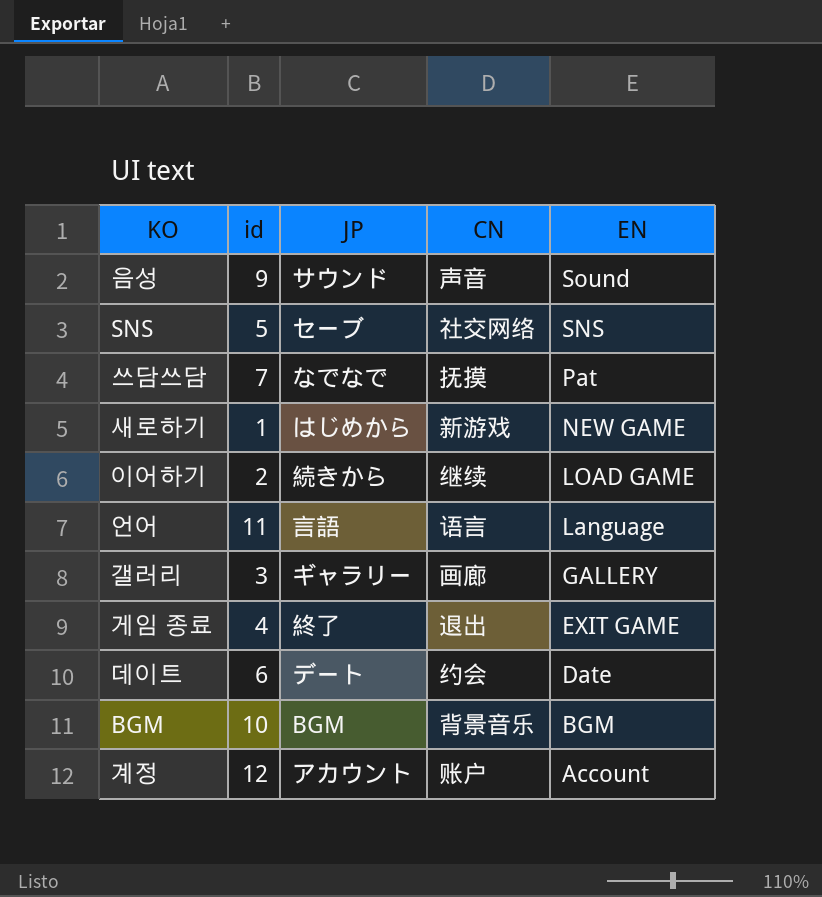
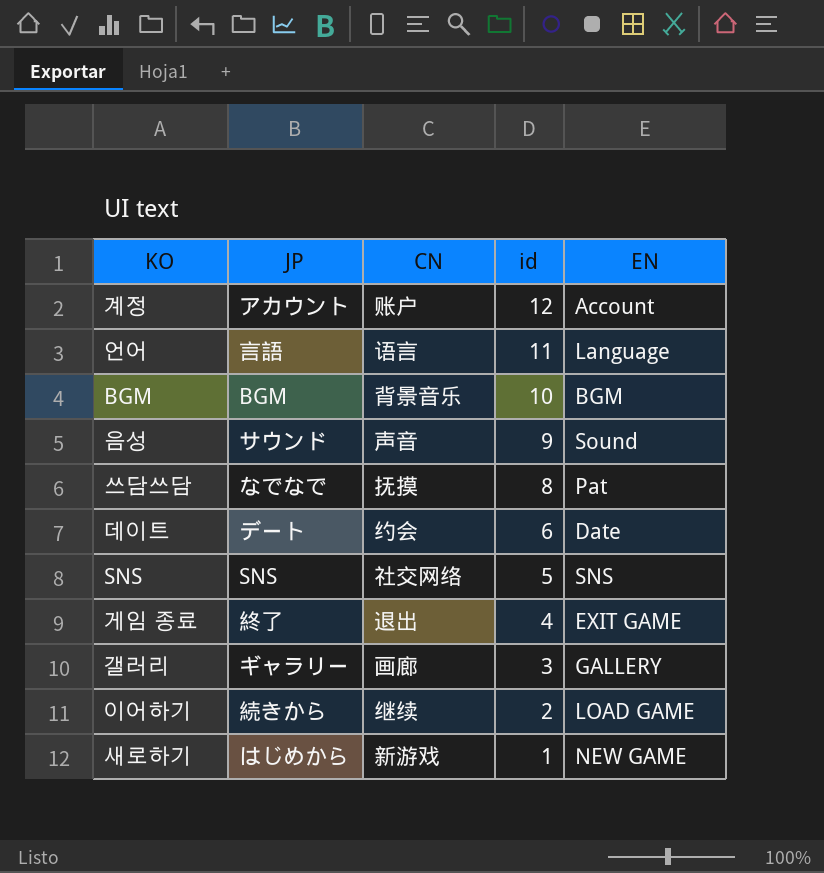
row order: EN descending -> id descending
column id | position: 2 -> 4
쓰담쓰담 | id: 7 -> 8
SNS | JP: セーブ -> SNS

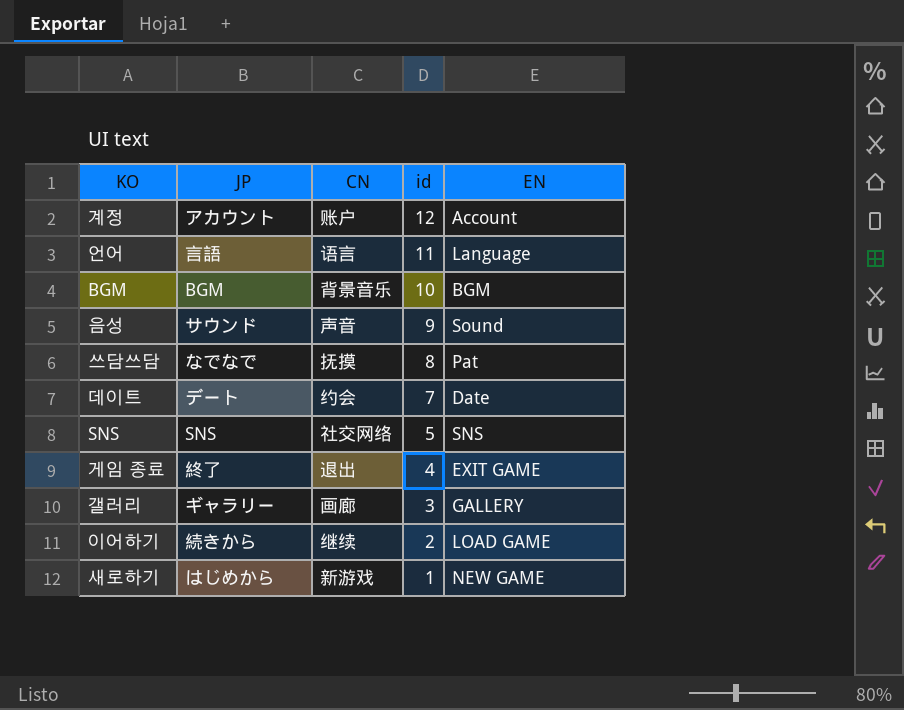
데이트 | id: 6 -> 7

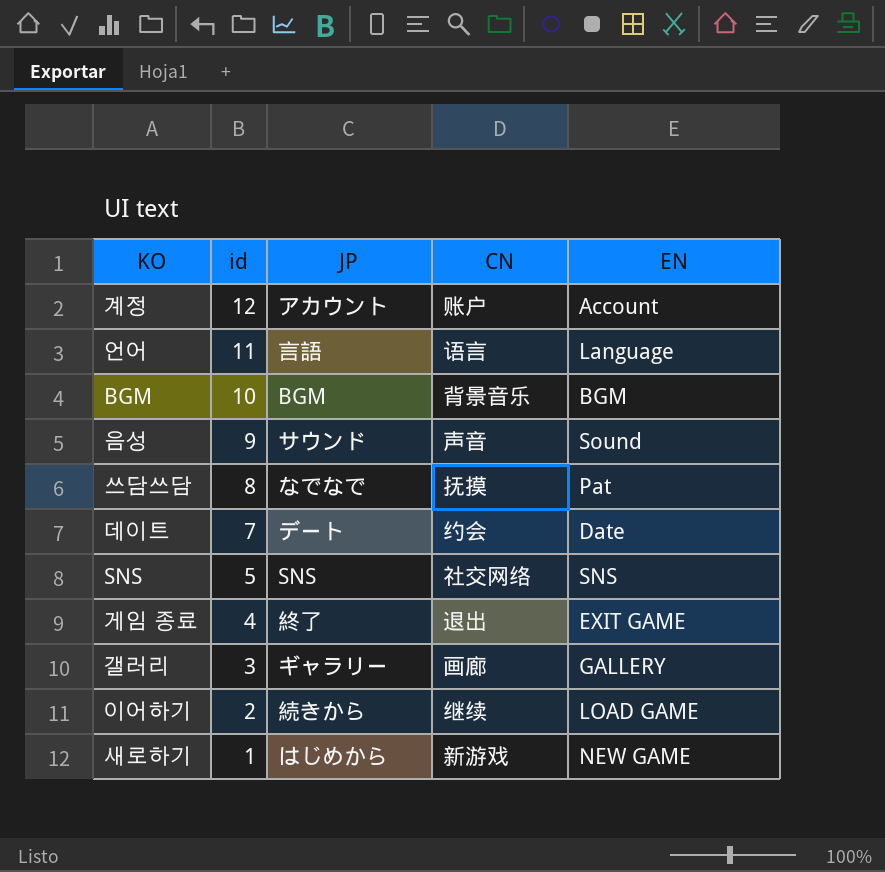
column id | position: 4 -> 2

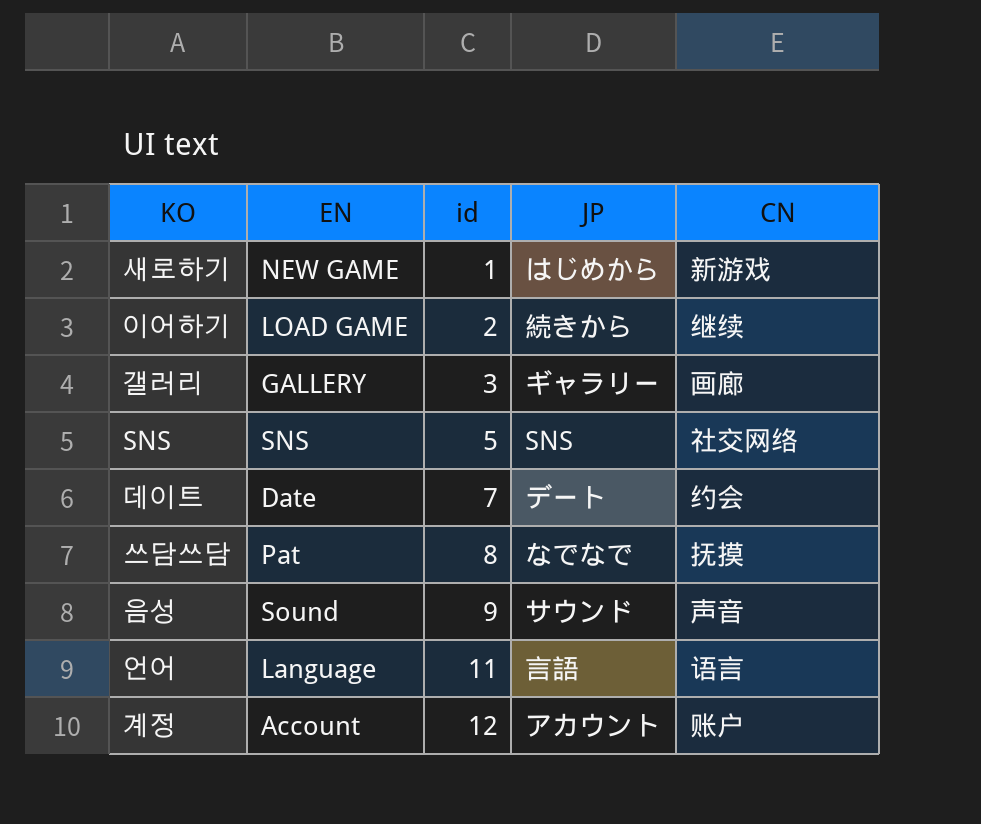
row order: id descending -> id ascending
column EN | position: 5 -> 2
row BGM: 10 | BGM | 背景音乐 | BGM -> none
row 게임 종료: 4 | 終了 | 退出 | EXIT GAME -> none

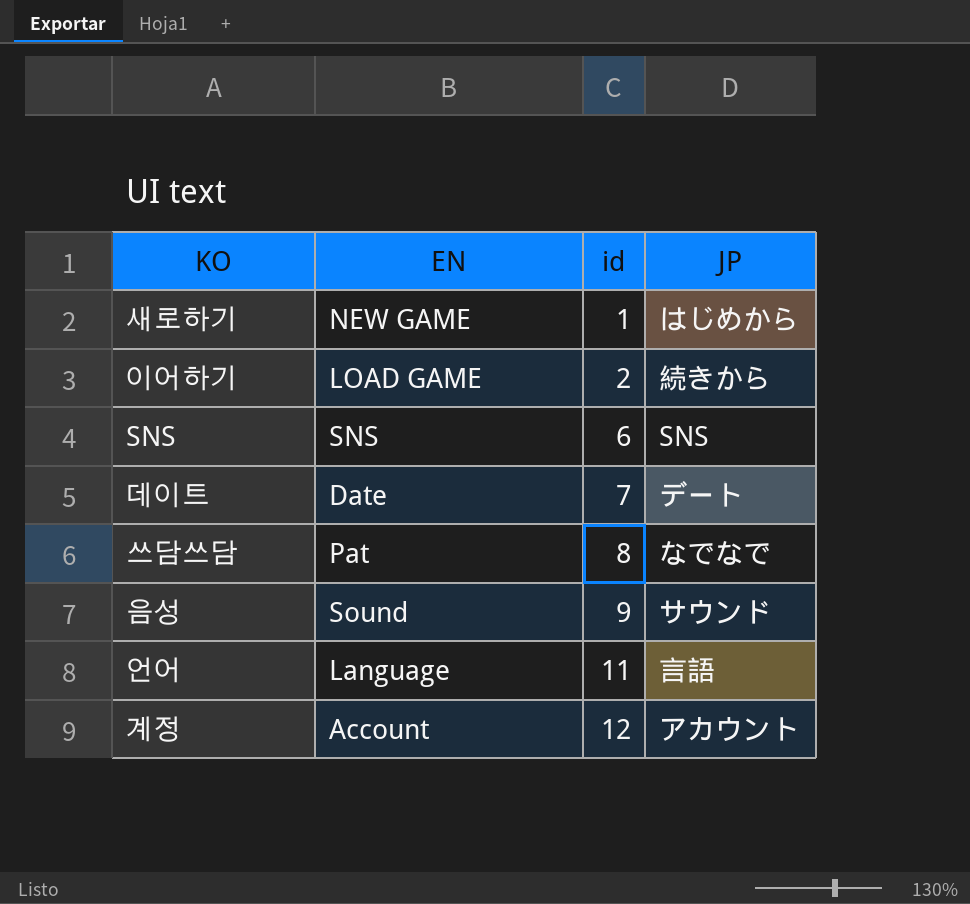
column CN | position: 5 -> none
row 갤러리: GALLERY | 3 | ギャラリー | 画廊 -> none
SNS | id: 5 -> 6

